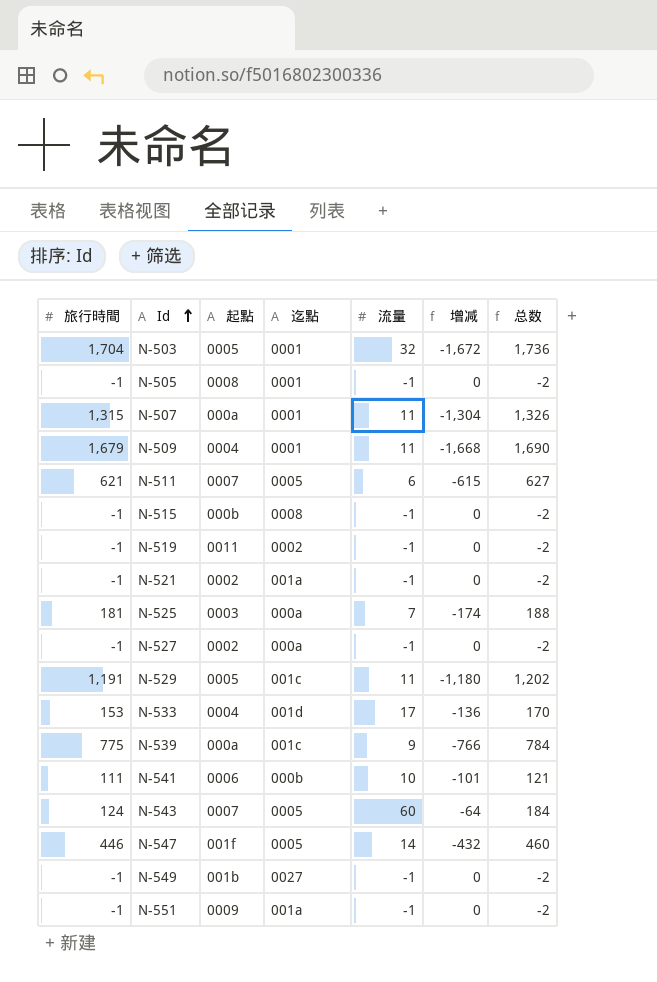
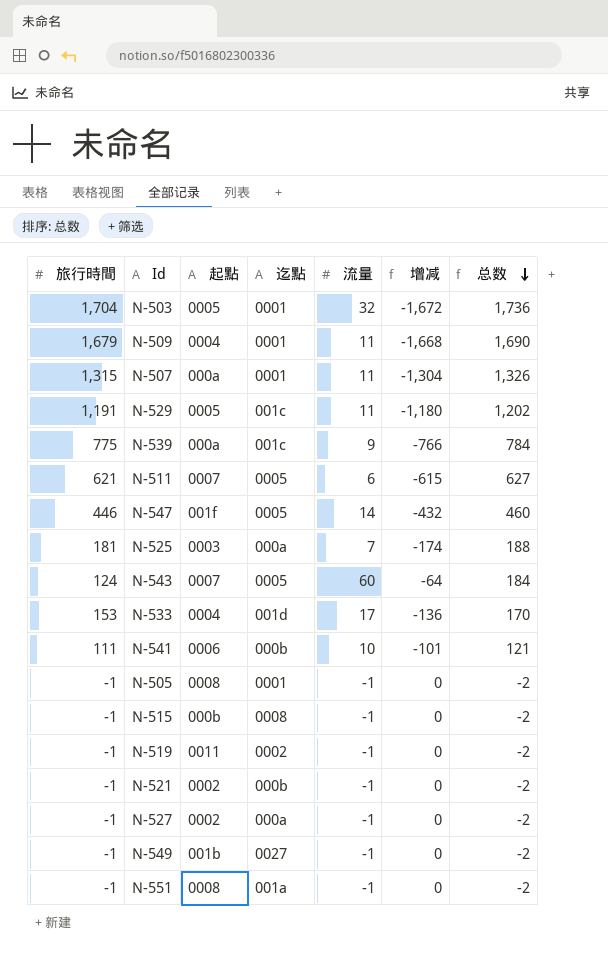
row order: Id ascending -> 总数 descending
N-521 | 迄點: 001a -> 000b
N-551 | 起點: 0009 -> 0008

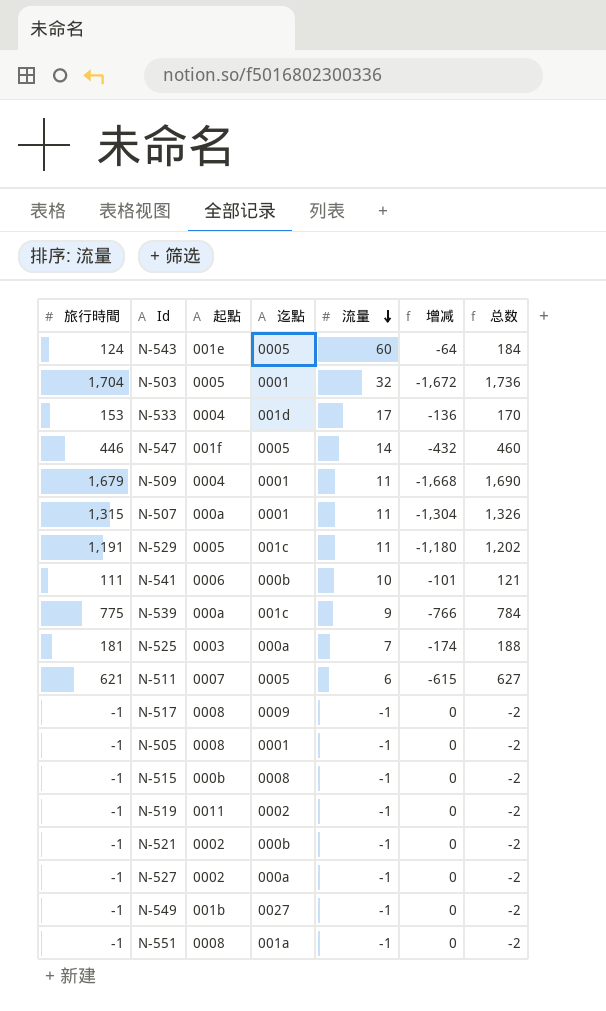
row order: 总数 descending -> 流量 descending
N-543 | 起點: 0007 -> 001e
row N-517: none -> -1 | 0008 | 0009 | -1 | 0 | -2

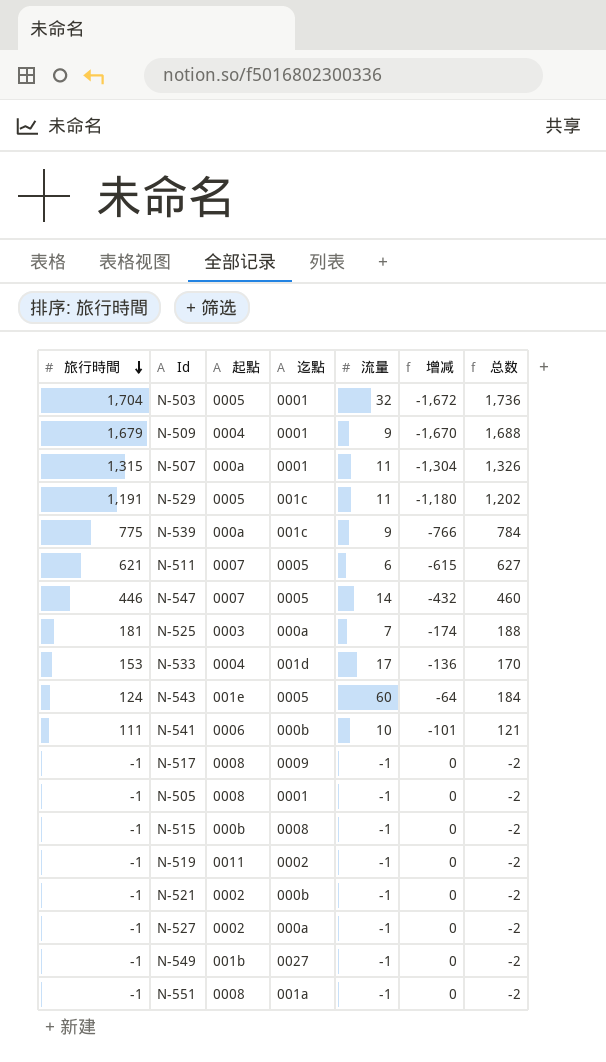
row order: 流量 descending -> 旅行時間 descending
N-509 | 流量: 11 -> 9
N-509 | 增减: -1,668 -> -1,670
N-509 | 总数: 1,690 -> 1,688
N-547 | 起點: 001f -> 0007

